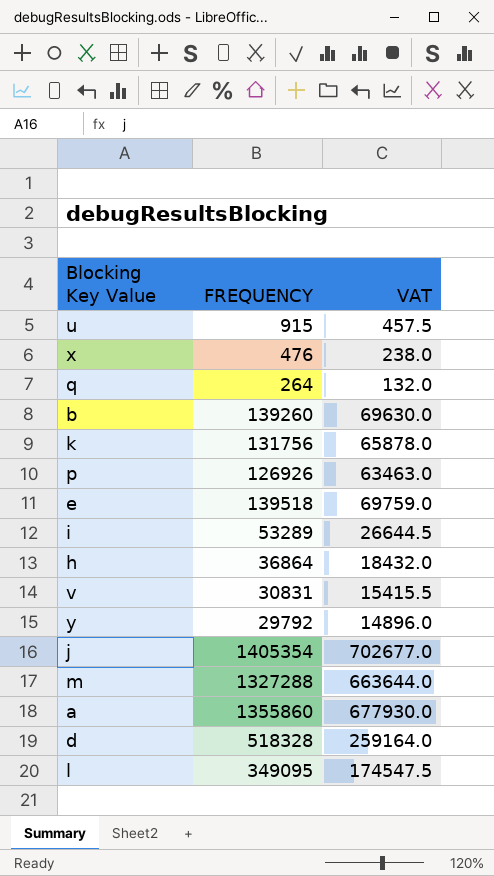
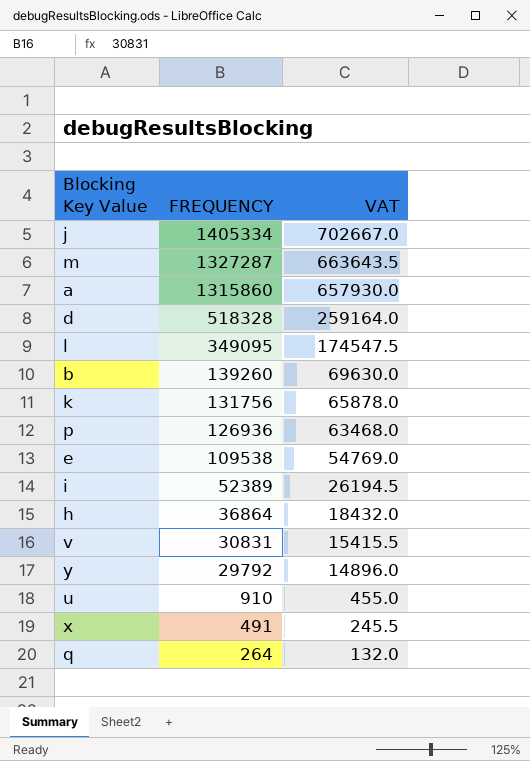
row order: none -> FREQUENCY descending
j | FREQUENCY: 1405354 -> 1405334
j | VAT: 702677.0 -> 702667.0
m | FREQUENCY: 1327288 -> 1327287
m | VAT: 663644.0 -> 663643.5
a | FREQUENCY: 1355860 -> 1315860
a | VAT: 677930.0 -> 657930.0
p | FREQUENCY: 126926 -> 126936
p | VAT: 63463.0 -> 63468.0
e | FREQUENCY: 139518 -> 109538
e | VAT: 69759.0 -> 54769.0
i | FREQUENCY: 53289 -> 52389
i | VAT: 26644.5 -> 26194.5
u | FREQUENCY: 915 -> 910
u | VAT: 457.5 -> 455.0
x | FREQUENCY: 476 -> 491
x | VAT: 238.0 -> 245.5

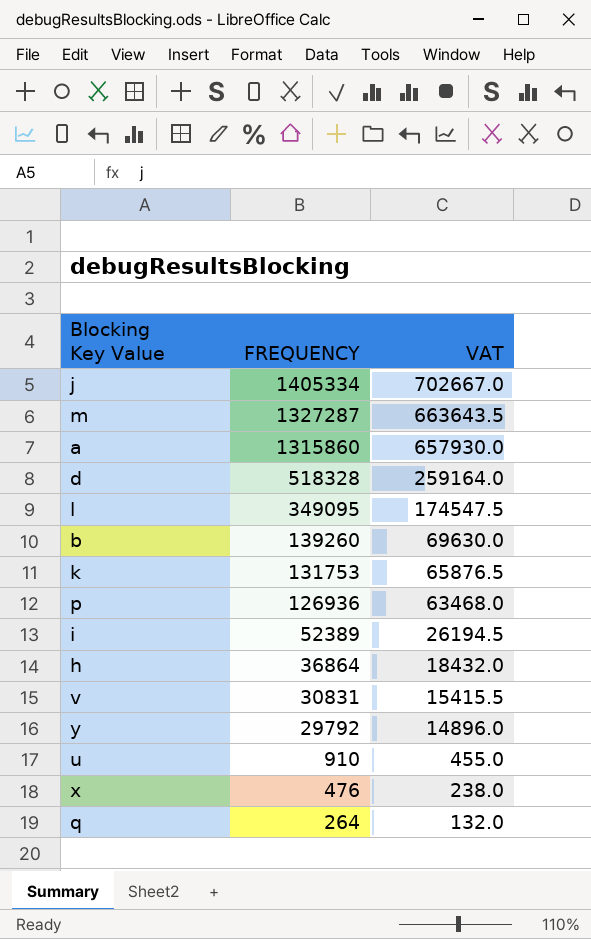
row e: 109538 | 54769.0 -> none
k | FREQUENCY: 131756 -> 131753
k | VAT: 65878.0 -> 65876.5
x | FREQUENCY: 491 -> 476
x | VAT: 245.5 -> 238.0

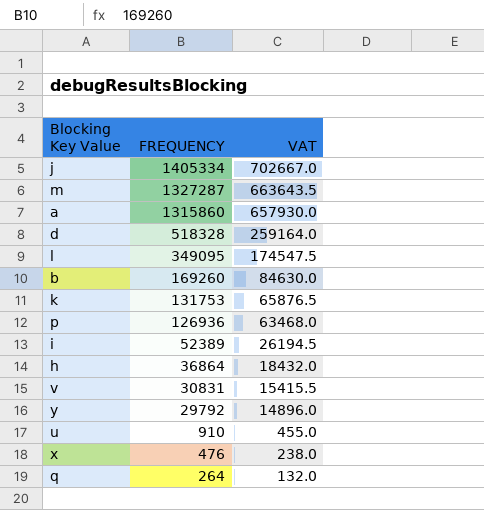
b | FREQUENCY: 139260 -> 169260
b | VAT: 69630.0 -> 84630.0

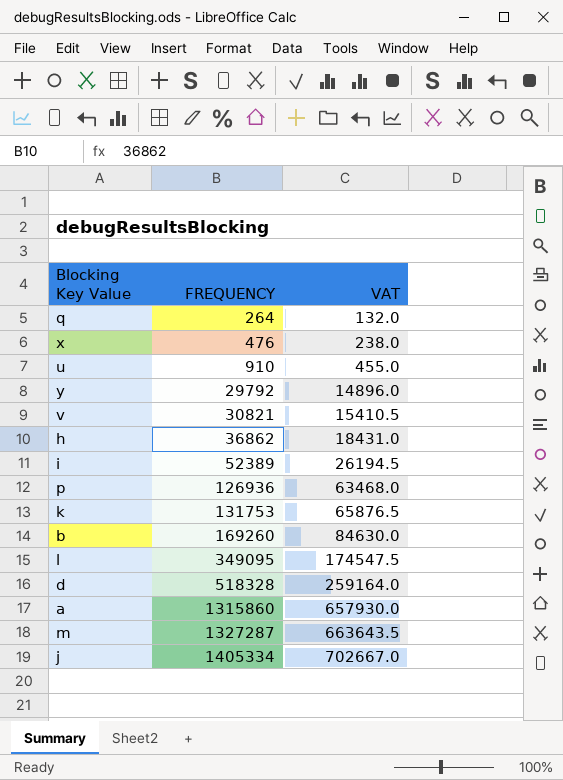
row order: FREQUENCY descending -> FREQUENCY ascending
v | FREQUENCY: 30831 -> 30821
v | VAT: 15415.5 -> 15410.5
h | FREQUENCY: 36864 -> 36862
h | VAT: 18432.0 -> 18431.0

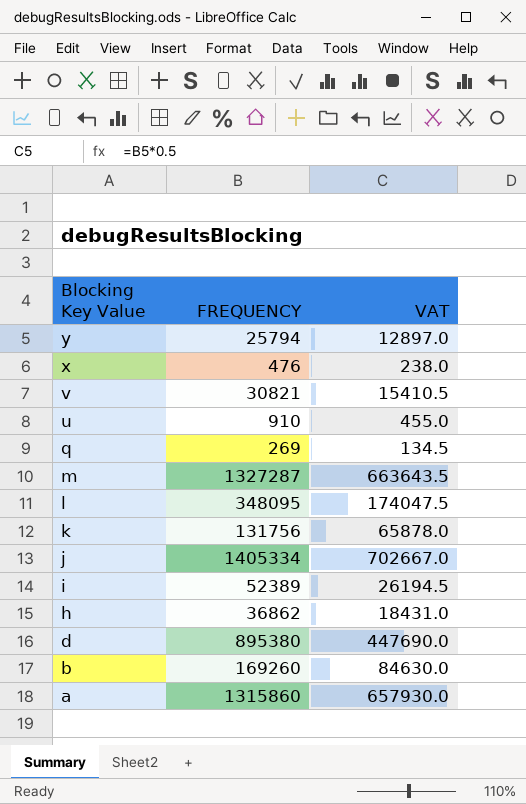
row order: FREQUENCY ascending -> Blocking Key Value descending
row p: 126936 | 63468.0 -> none
y | FREQUENCY: 29792 -> 25794
y | VAT: 14896.0 -> 12897.0
q | FREQUENCY: 264 -> 269
q | VAT: 132.0 -> 134.5
l | FREQUENCY: 349095 -> 348095
l | VAT: 174547.5 -> 174047.5
k | FREQUENCY: 131753 -> 131756
k | VAT: 65876.5 -> 65878.0
d | FREQUENCY: 518328 -> 895380
d | VAT: 259164.0 -> 447690.0

